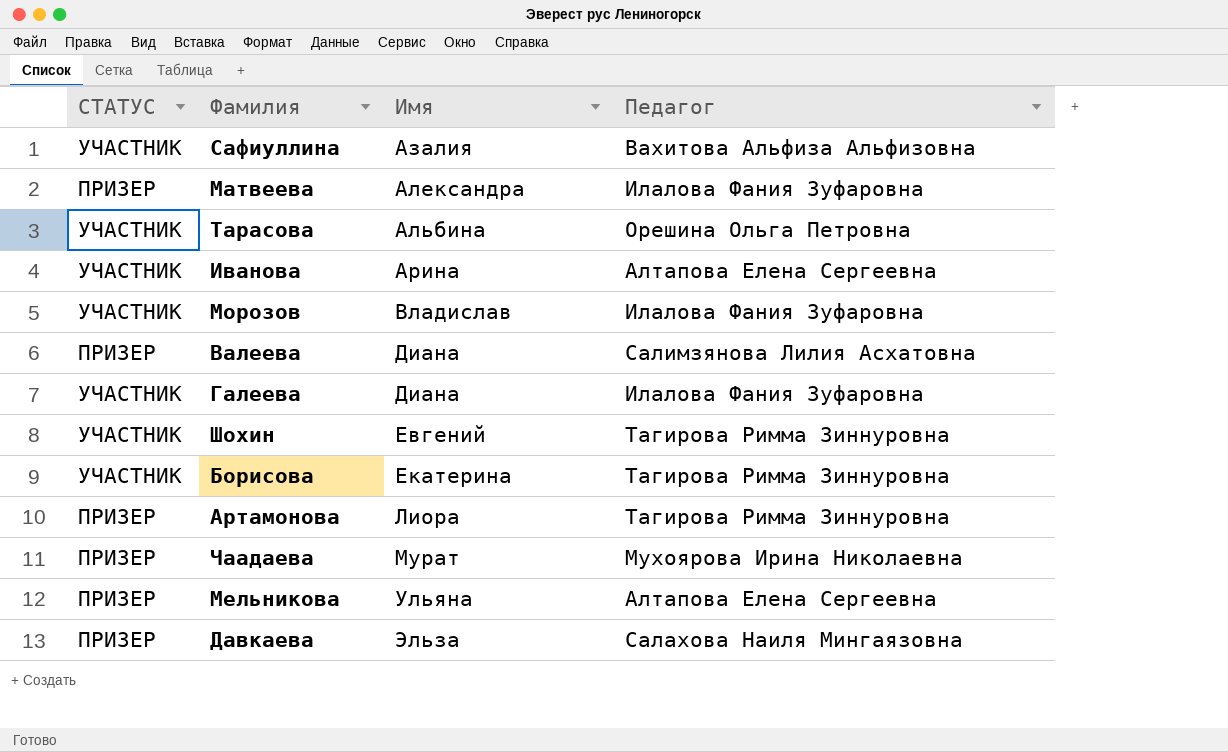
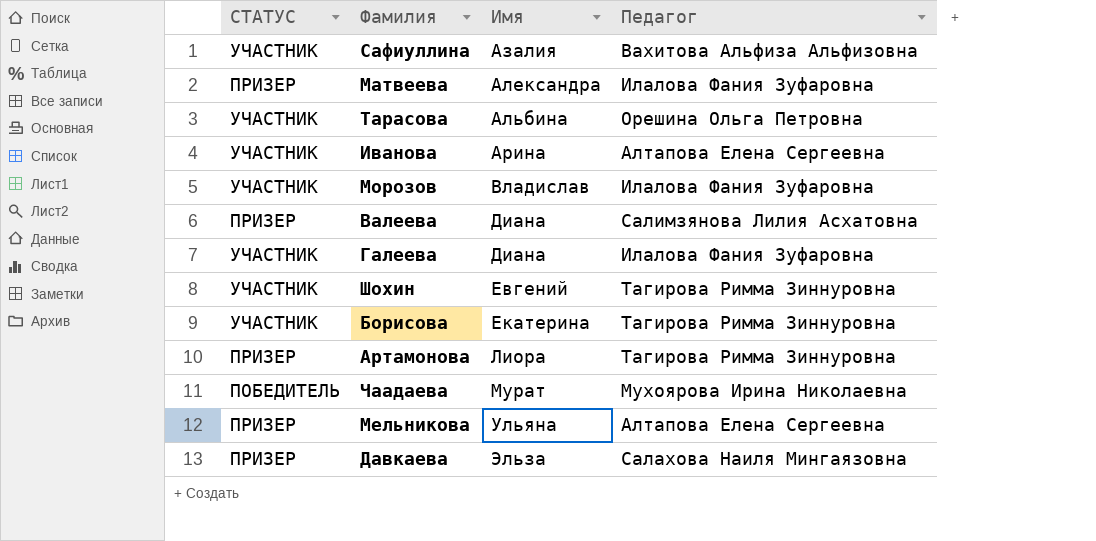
Чаадаева | СТАТУС: ПРИЗЕР -> ПОБЕДИТЕЛЬ

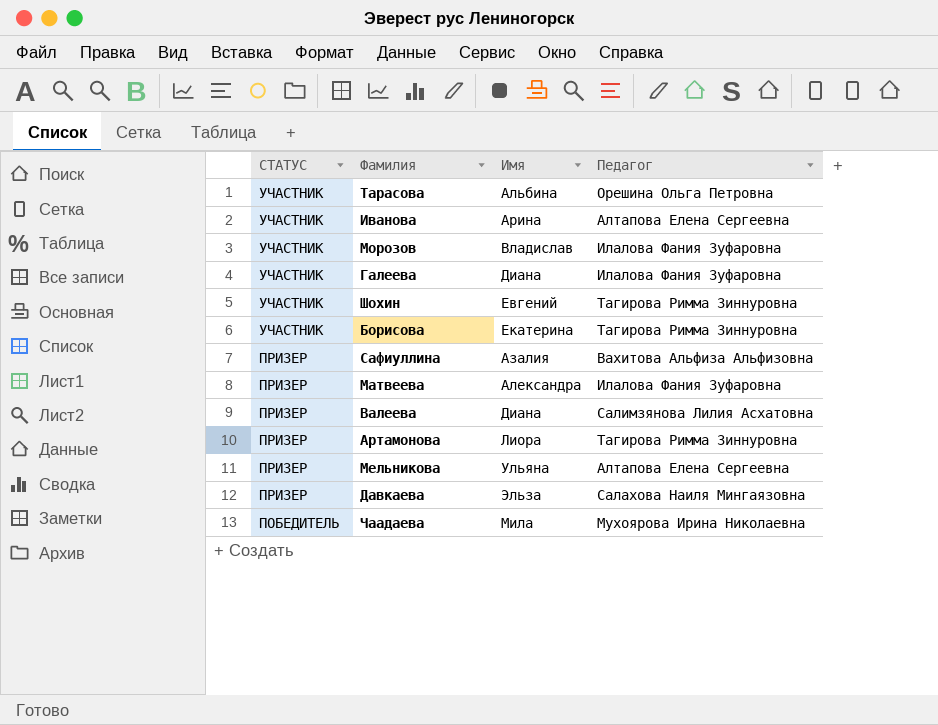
row order: Имя ascending -> СТАТУС descending
Сафиуллина | СТАТУС: УЧАСТНИК -> ПРИЗЕР
Чаадаева | Имя: Мурат -> Мила

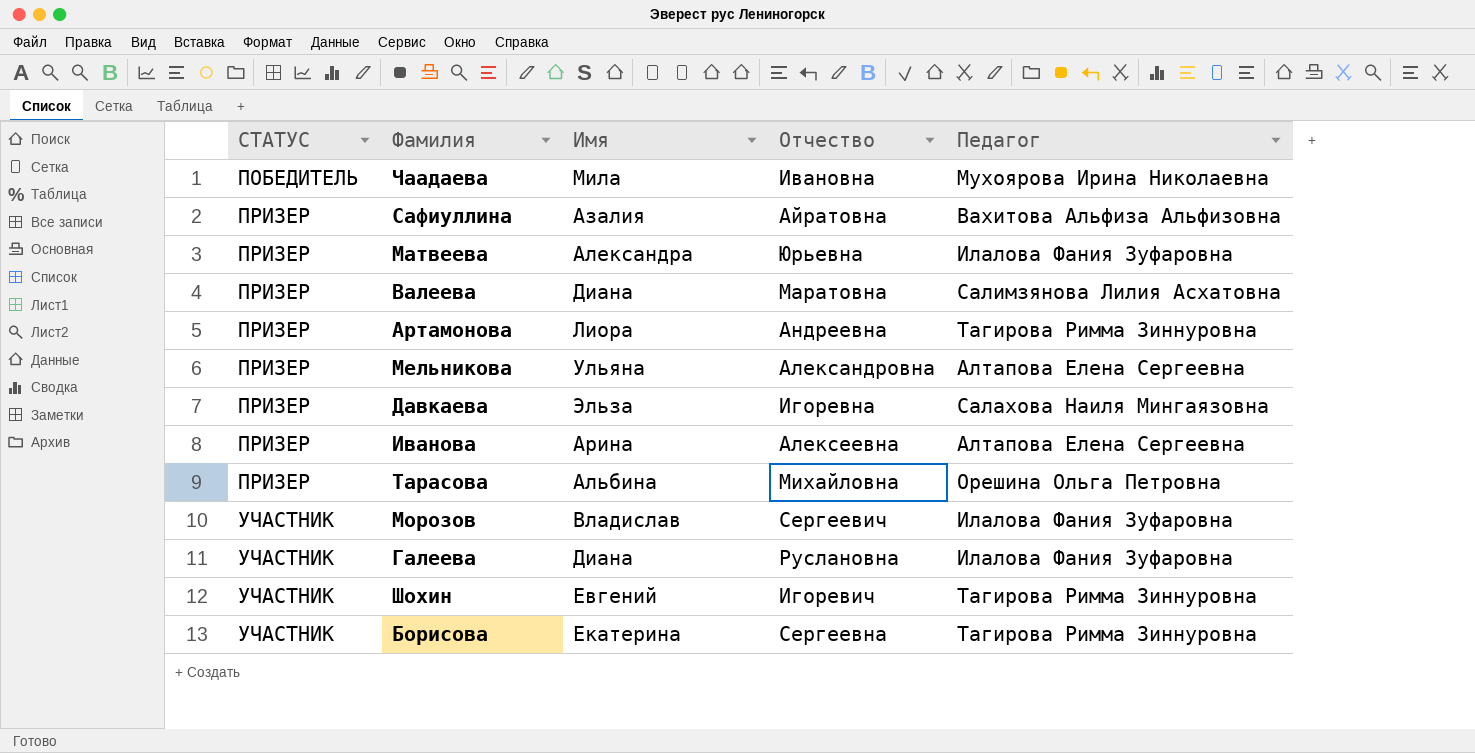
row order: СТАТУС descending -> СТАТУС ascending
column Отчество | position: none -> 4
Иванова | СТАТУС: УЧАСТНИК -> ПРИЗЕР
Тарасова | СТАТУС: УЧАСТНИК -> ПРИЗЕР

